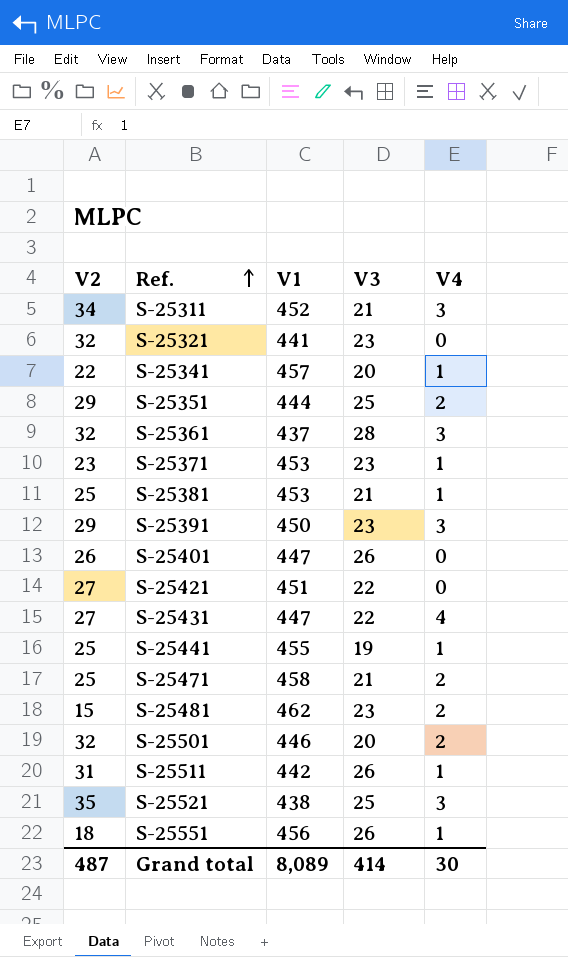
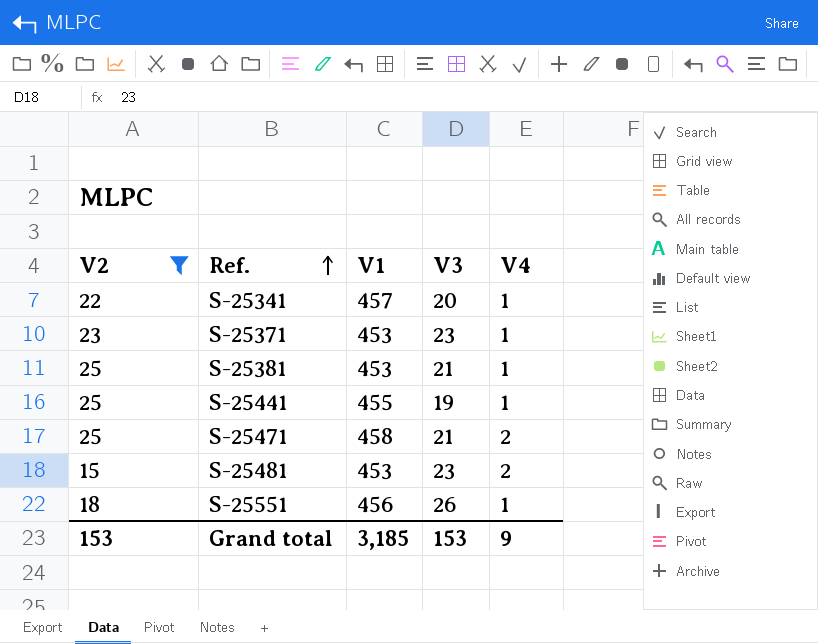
filter: none -> V2 <= 25
S-25481 | V1: 462 -> 453
Grand total | V2: 487 -> 153
Grand total | V1: 8,089 -> 3,185
Grand total | V3: 414 -> 153
Grand total | V4: 30 -> 9

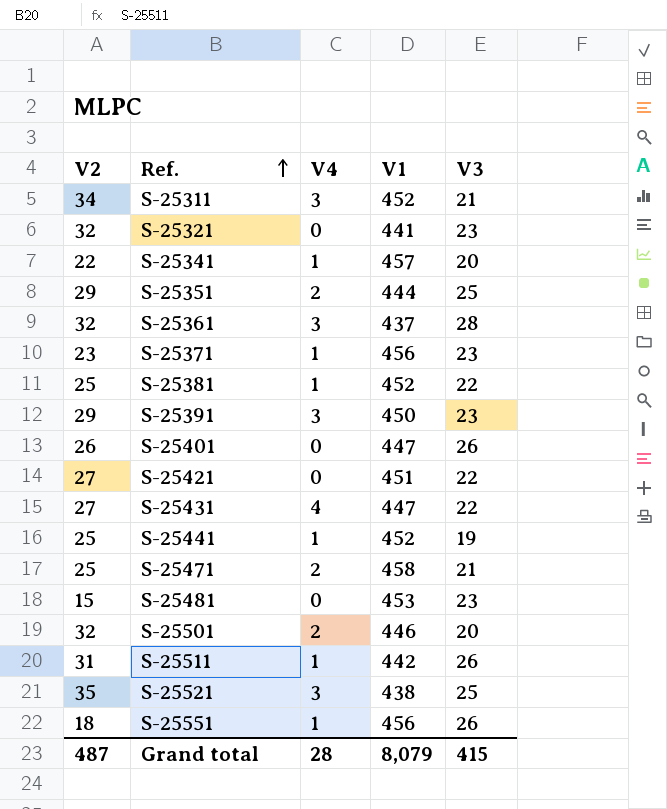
filter: V2 <= 25 -> none
column V4 | position: 5 -> 3
S-25371 | V1: 453 -> 456
S-25381 | V1: 453 -> 452
S-25381 | V3: 21 -> 22
S-25441 | V1: 455 -> 452
S-25481 | V4: 2 -> 0
Grand total | V2: 153 -> 487
Grand total | V4: 9 -> 28
Grand total | V1: 3,185 -> 8,079
Grand total | V3: 153 -> 415

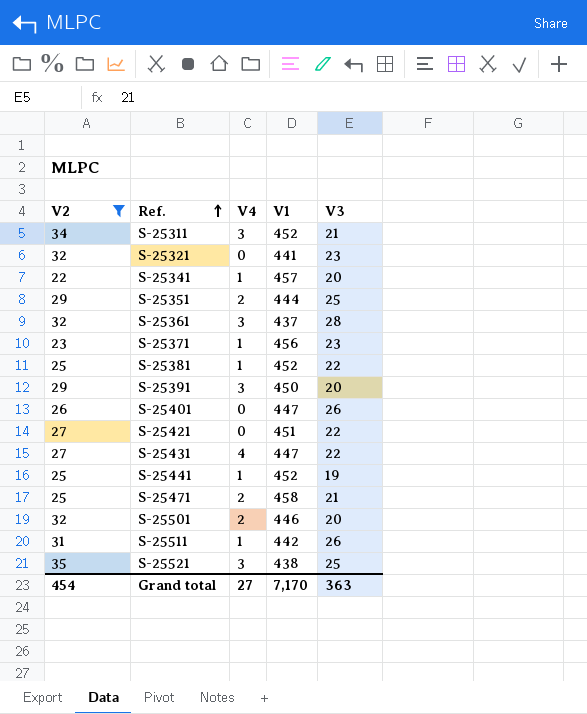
filter: none -> V2 >= 22
S-25391 | V3: 23 -> 20
Grand total | V2: 487 -> 454
Grand total | V4: 28 -> 27
Grand total | V1: 8,079 -> 7,170
Grand total | V3: 415 -> 363

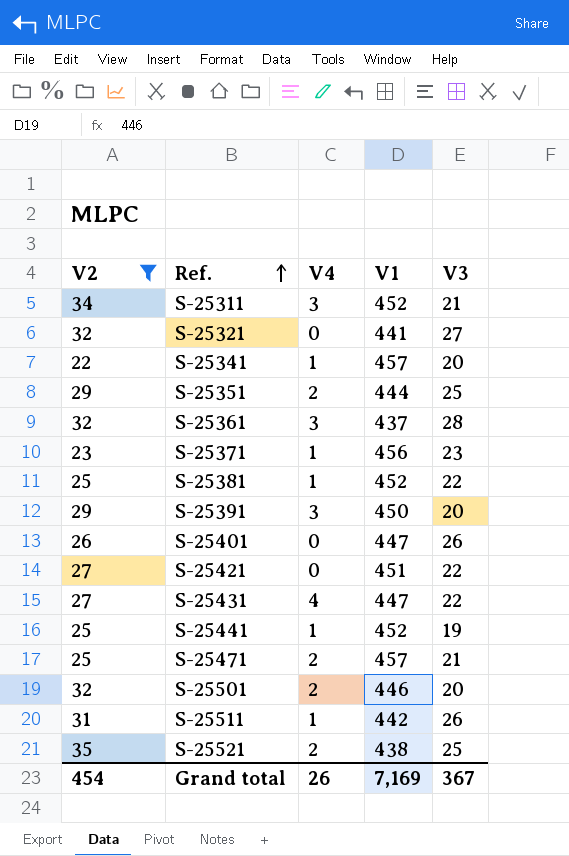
S-25321 | V3: 23 -> 27
S-25471 | V1: 458 -> 457
S-25521 | V4: 3 -> 2
Grand total | V4: 27 -> 26
Grand total | V1: 7,170 -> 7,169
Grand total | V3: 363 -> 367

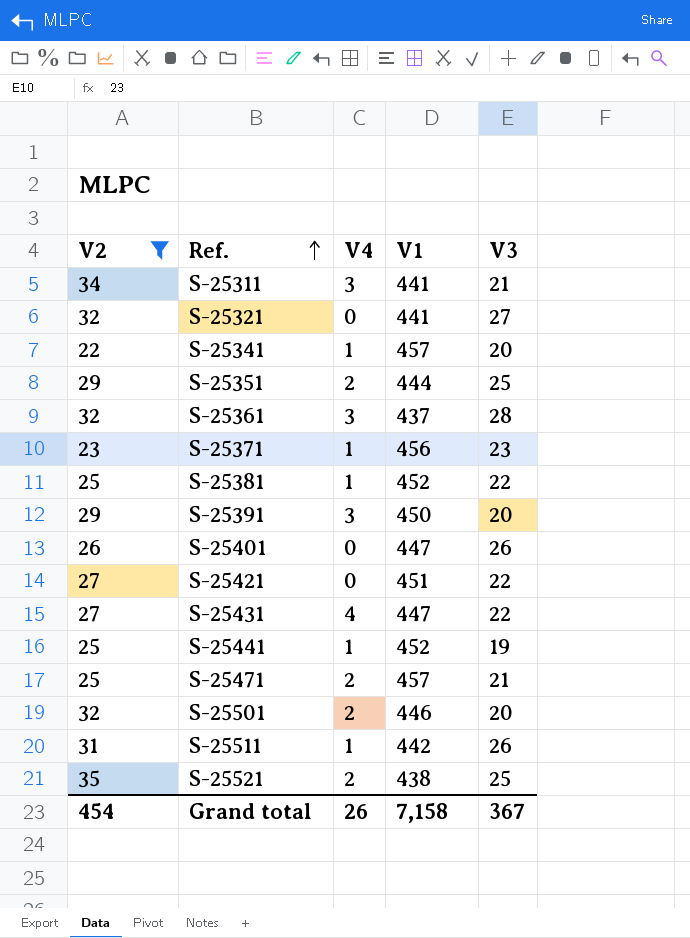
S-25311 | V1: 452 -> 441
Grand total | V1: 7,169 -> 7,158

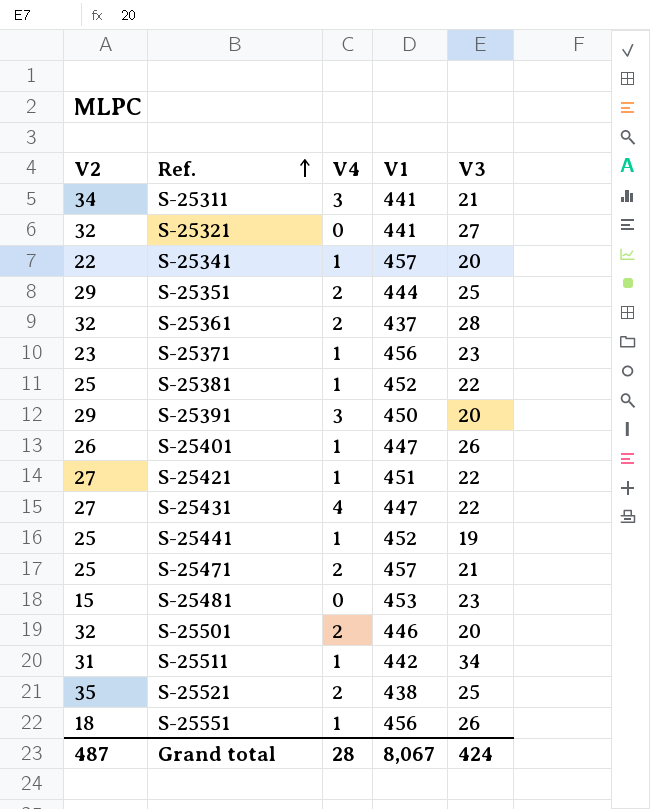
filter: V2 >= 22 -> none
S-25361 | V4: 3 -> 2
S-25401 | V4: 0 -> 1
S-25421 | V4: 0 -> 1
S-25511 | V3: 26 -> 34
Grand total | V2: 454 -> 487
Grand total | V4: 26 -> 28
Grand total | V1: 7,158 -> 8,067
Grand total | V3: 367 -> 424

